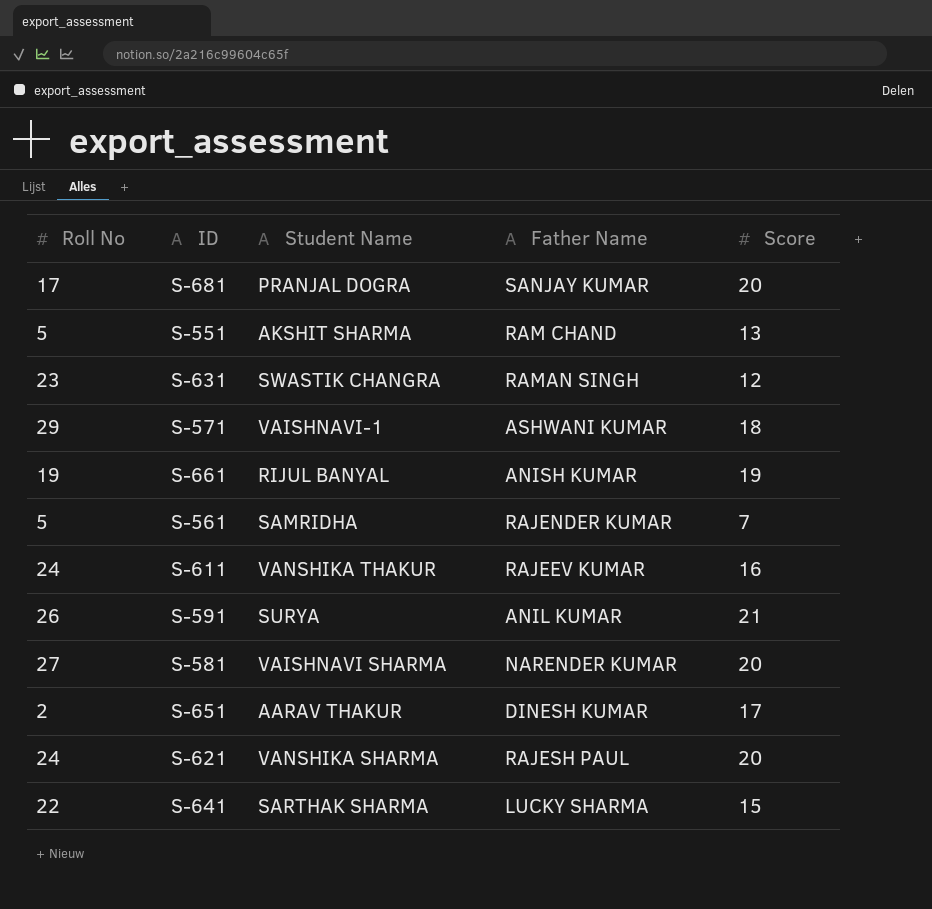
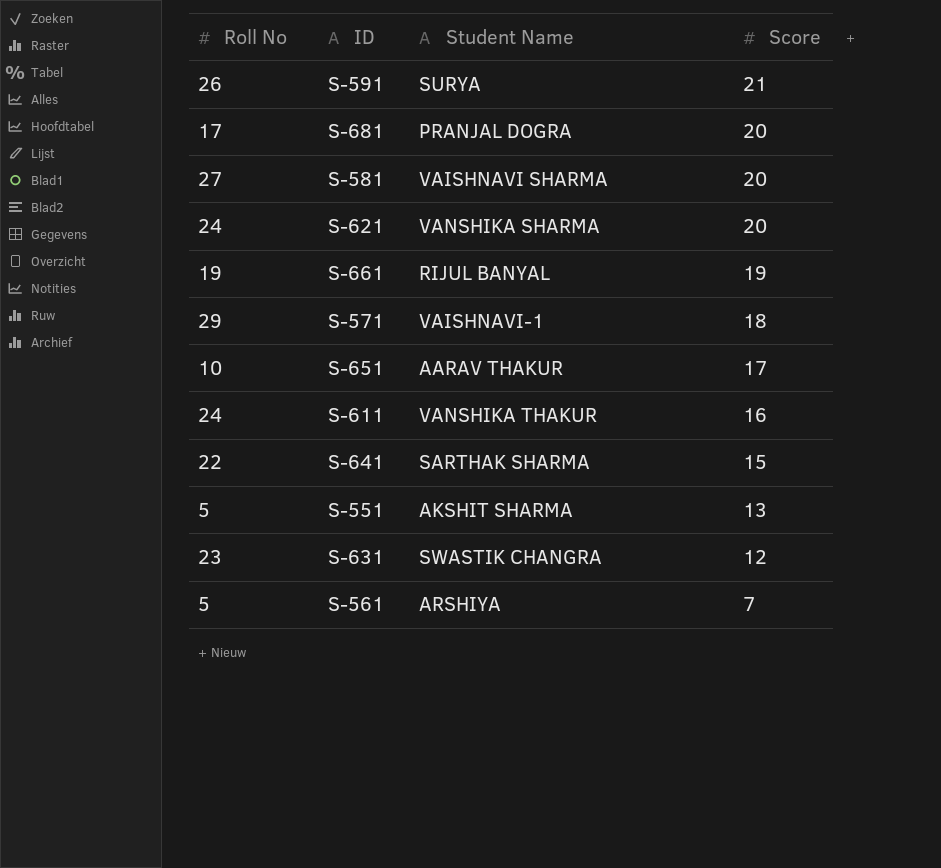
row order: none -> Score descending
column Father Name | position: 4 -> none
S-651 | Roll No: 2 -> 10
S-561 | Student Name: SAMRIDHA -> ARSHIYA

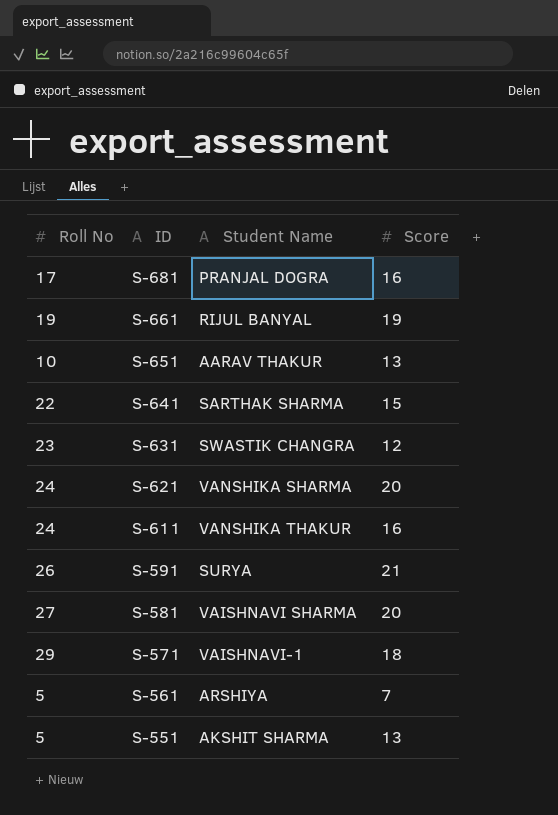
row order: Score descending -> ID descending
S-681 | Score: 20 -> 16
S-651 | Score: 17 -> 13

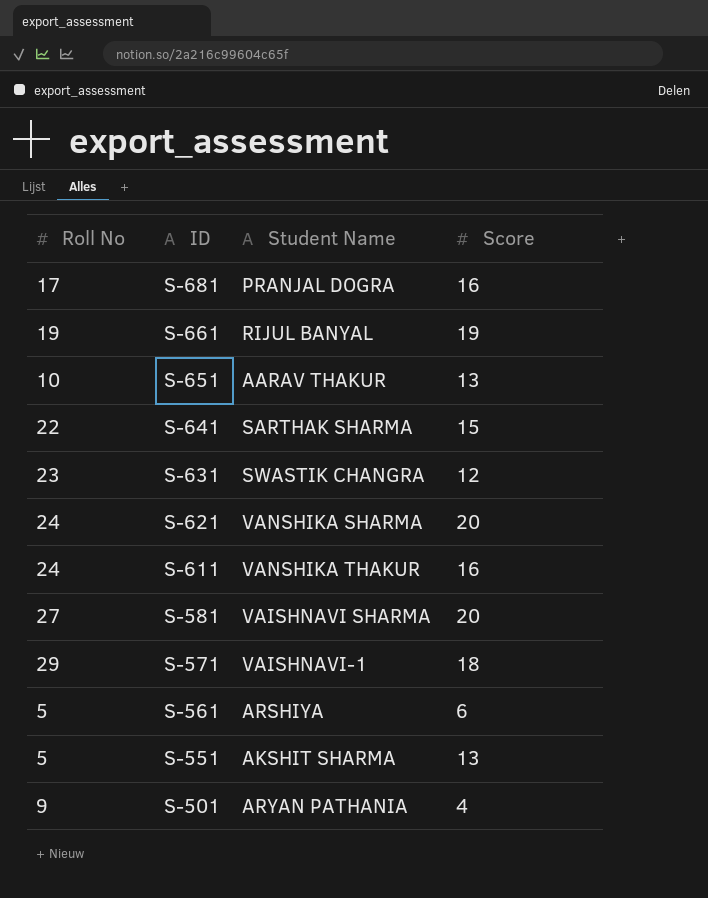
row S-591: 26 | SURYA | 21 -> none
S-561 | Score: 7 -> 6
row S-501: none -> 9 | ARYAN PATHANIA | 4

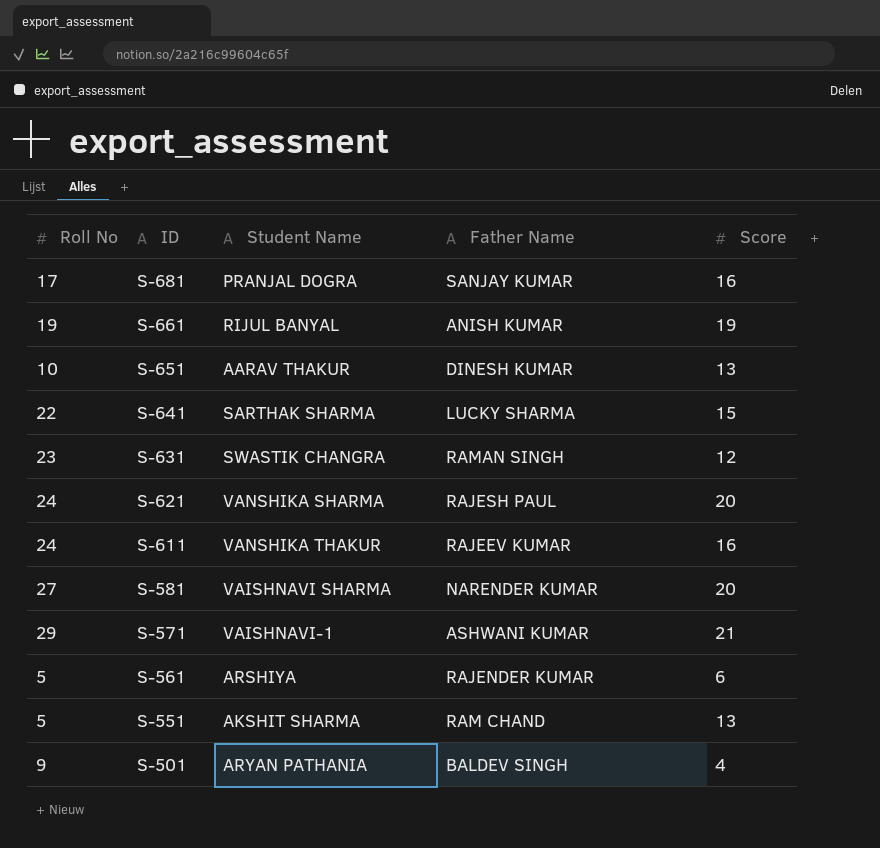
column Father Name | position: none -> 4
S-571 | Score: 18 -> 21

